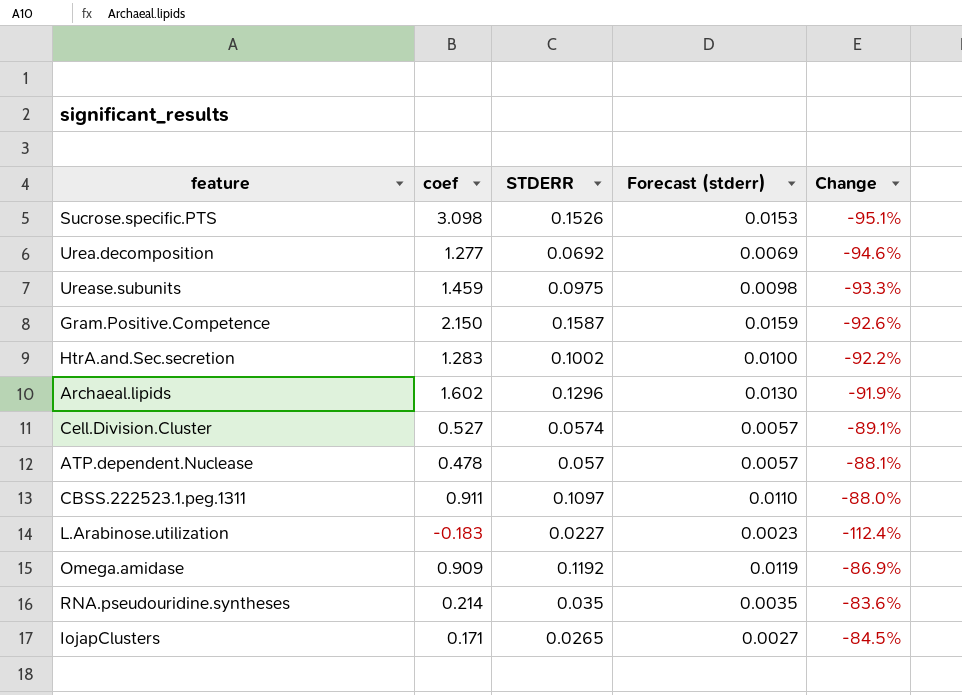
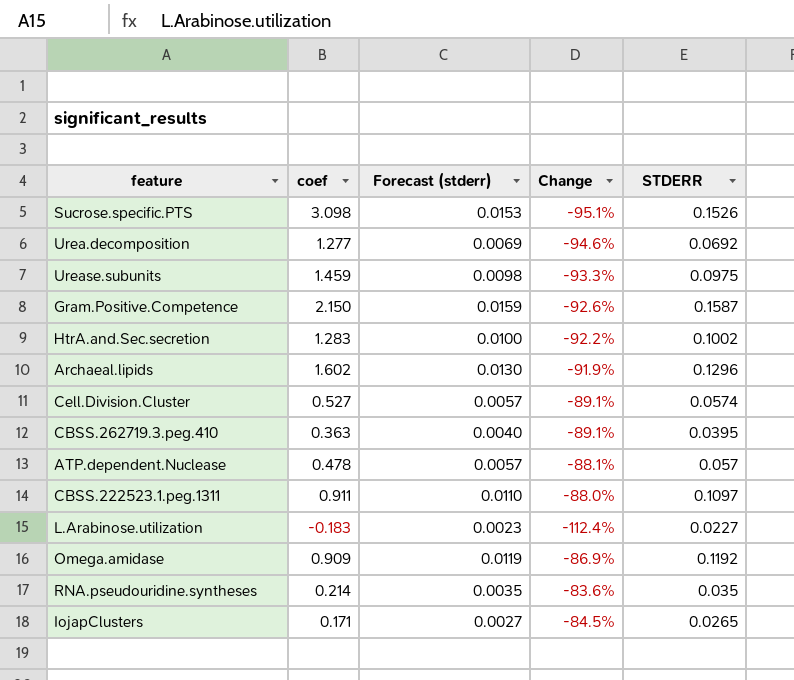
column STDERR | position: 3 -> 5
row CBSS.262719.3.peg.410: none -> 0.363 | 0.0040 | -89.1% | 0.0395

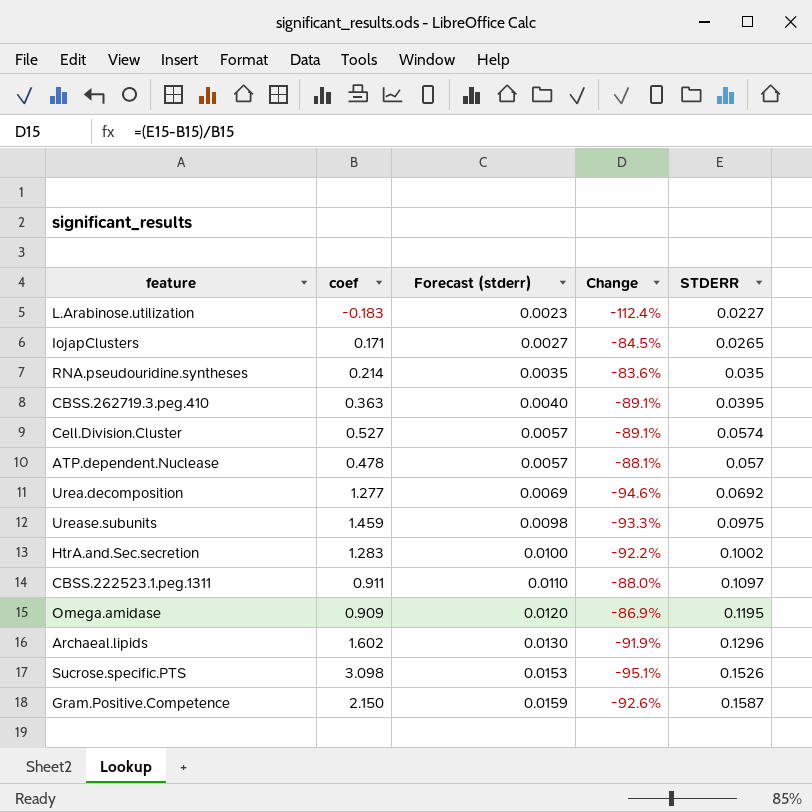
row order: none -> Forecast (stderr) ascending
Omega.amidase | Forecast (stderr): 0.0119 -> 0.0120
Omega.amidase | STDERR: 0.1192 -> 0.1195

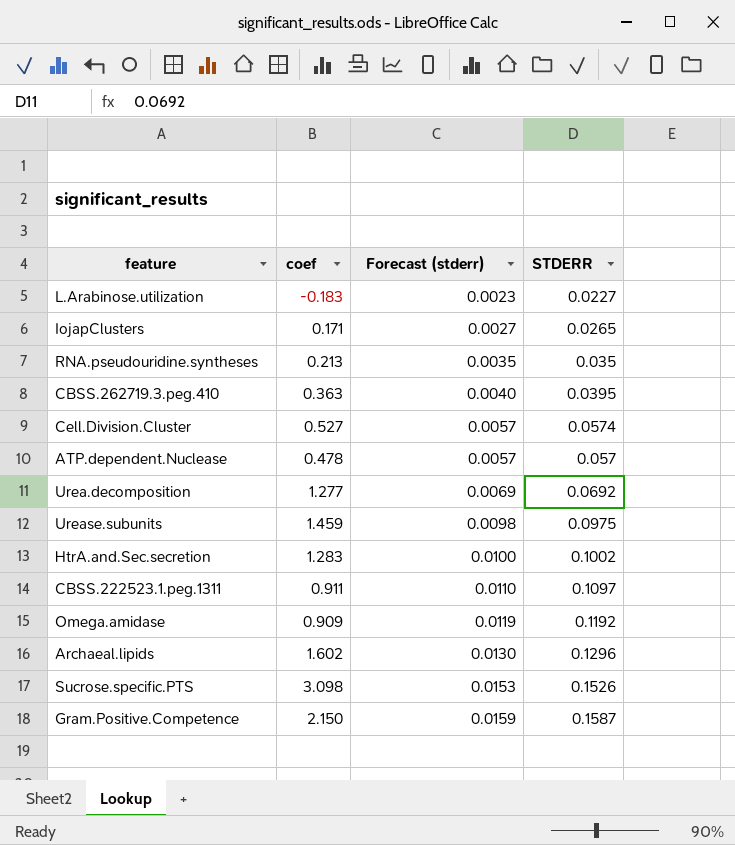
column Change | formula: ([STDERR] - [coef]) / [coef] -> none
RNA.pseudouridine.syntheses | coef: 0.214 -> 0.213
Omega.amidase | Forecast (stderr): 0.0120 -> 0.0119
Omega.amidase | STDERR: 0.1195 -> 0.1192

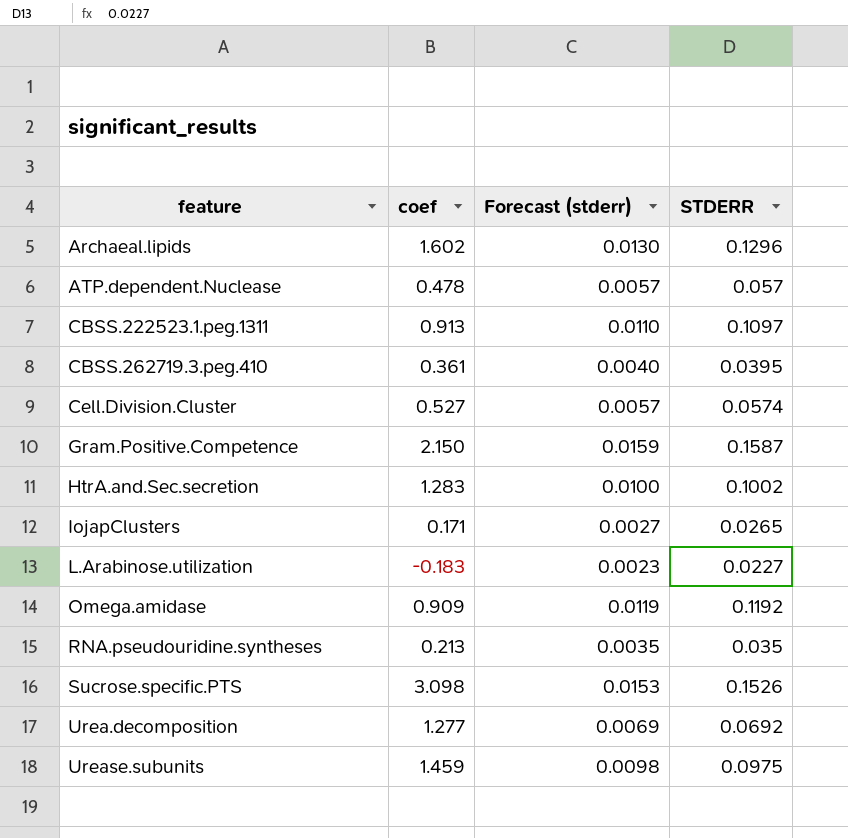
row order: Forecast (stderr) ascending -> feature ascending
CBSS.222523.1.peg.1311 | coef: 0.911 -> 0.913
CBSS.262719.3.peg.410 | coef: 0.363 -> 0.361

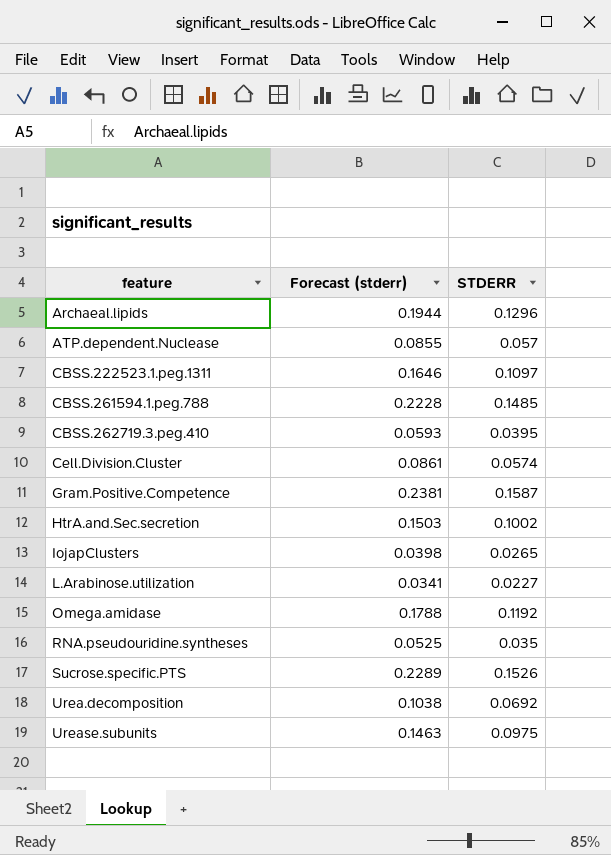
column coef | position: 2 -> none
column Forecast (stderr) | formula: [STDERR] * 0.1 -> [STDERR] * 1.5
row CBSS.261594.1.peg.788: none -> 0.2228 | 0.1485

